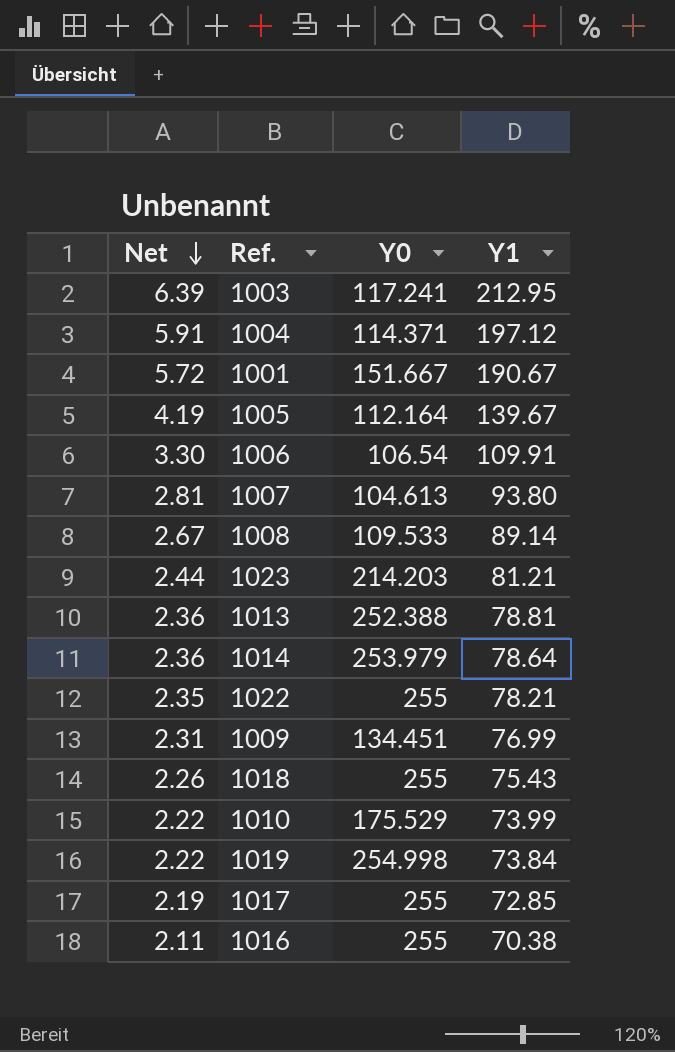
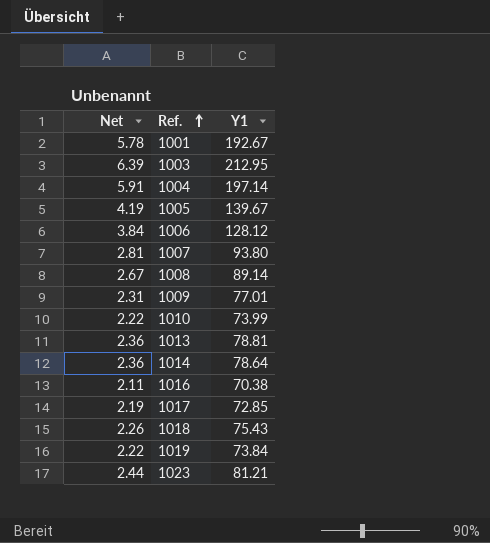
row order: Net descending -> Ref. ascending
column Y0 | position: 3 -> none
row 1022: 2.35 | 255 | 78.21 -> none
1001 | Net: 5.72 -> 5.78
1001 | Y1: 190.67 -> 192.67
1004 | Y1: 197.12 -> 197.14
1006 | Net: 3.30 -> 3.84
1006 | Y1: 109.91 -> 128.12
1009 | Y1: 76.99 -> 77.01

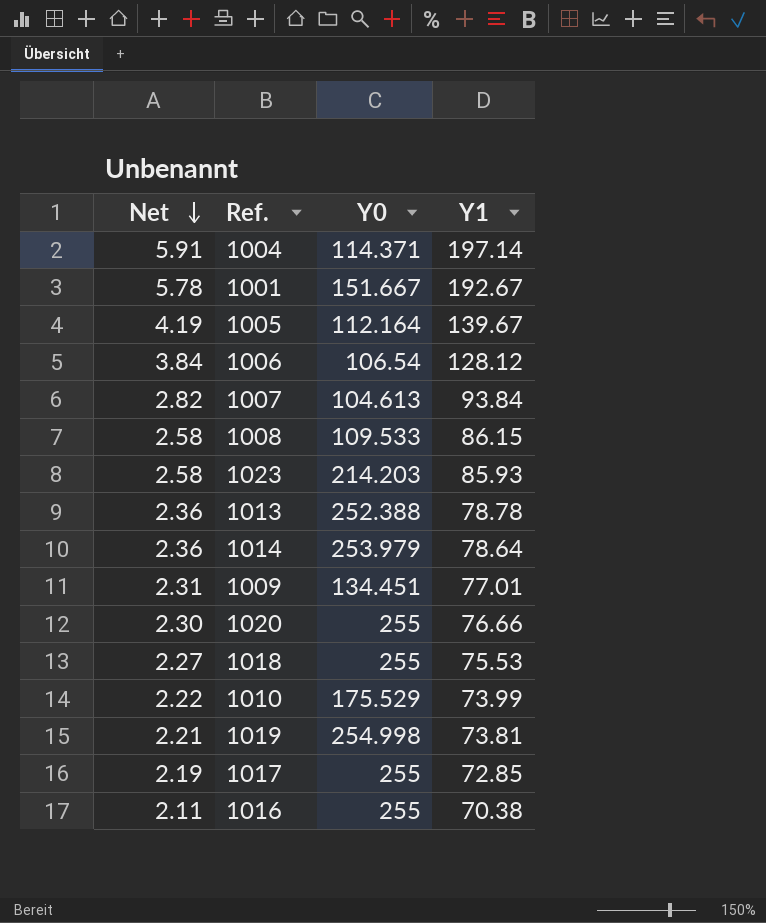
row order: Ref. ascending -> Net descending
column Y0 | position: none -> 3
row 1003: 6.39 | 212.95 -> none
1007 | Net: 2.81 -> 2.82
1007 | Y1: 93.80 -> 93.84
1008 | Net: 2.67 -> 2.58
1008 | Y1: 89.14 -> 86.15
1023 | Net: 2.44 -> 2.58
1023 | Y1: 81.21 -> 85.93
1013 | Y1: 78.81 -> 78.78
row 1020: none -> 2.30 | 255 | 76.66
1018 | Net: 2.26 -> 2.27
1018 | Y1: 75.43 -> 75.53
1019 | Net: 2.22 -> 2.21
1019 | Y1: 73.84 -> 73.81

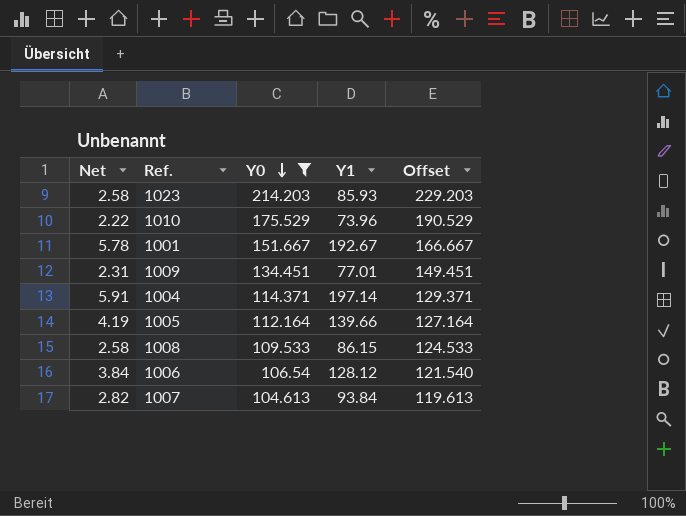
filter: none -> Y0 <= 214.203
row order: Net descending -> Y0 descending
column Offset | formula: none -> [Y0] + 15
1010 | Y1: 73.99 -> 73.96
1005 | Y1: 139.67 -> 139.66

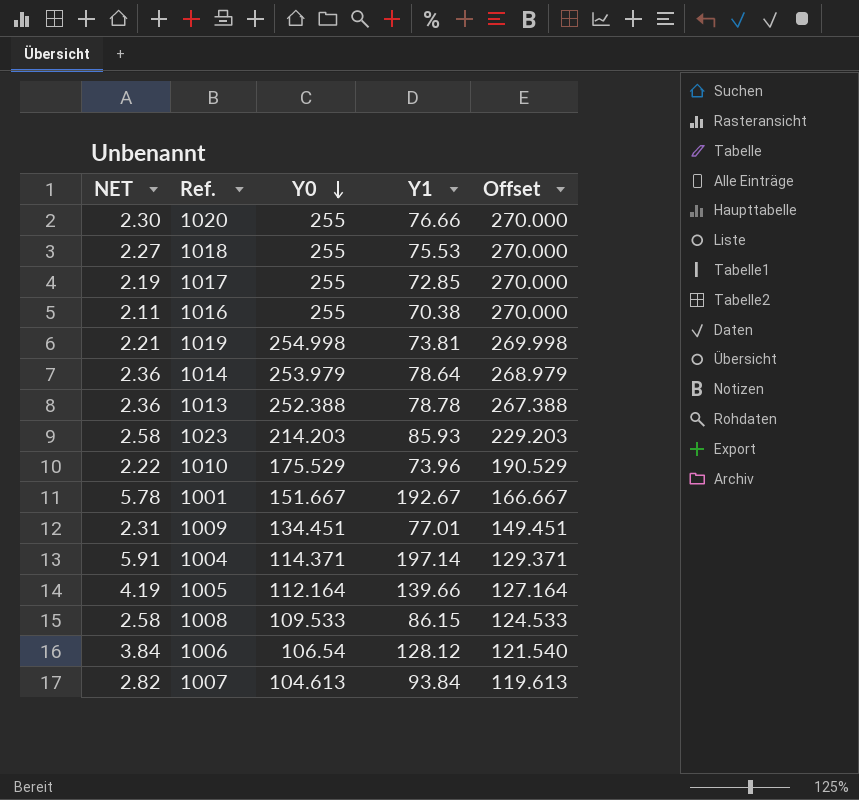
filter: Y0 <= 214.203 -> none
column name: Net -> NET

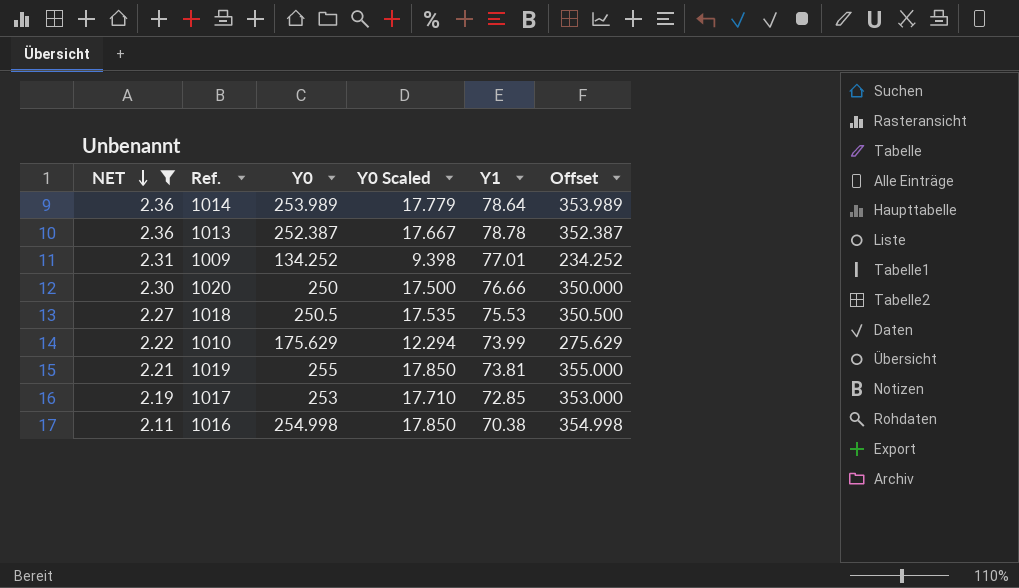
filter: none -> NET <= 2.36
row order: Y0 descending -> NET descending
column Y0 Scaled | formula: none -> [Y0] * 0.07
column Offset | formula: [Y0] + 15 -> [Y0] + 100
1014 | Y0: 253.979 -> 253.989
1013 | Y0: 252.388 -> 252.387
1009 | Y0: 134.451 -> 134.252
1020 | Y0: 255 -> 250
1018 | Y0: 255 -> 250.5
1010 | Y0: 175.529 -> 175.629
1010 | Y1: 73.96 -> 73.99
1019 | Y0: 254.998 -> 255
1017 | Y0: 255 -> 253
1016 | Y0: 255 -> 254.998

